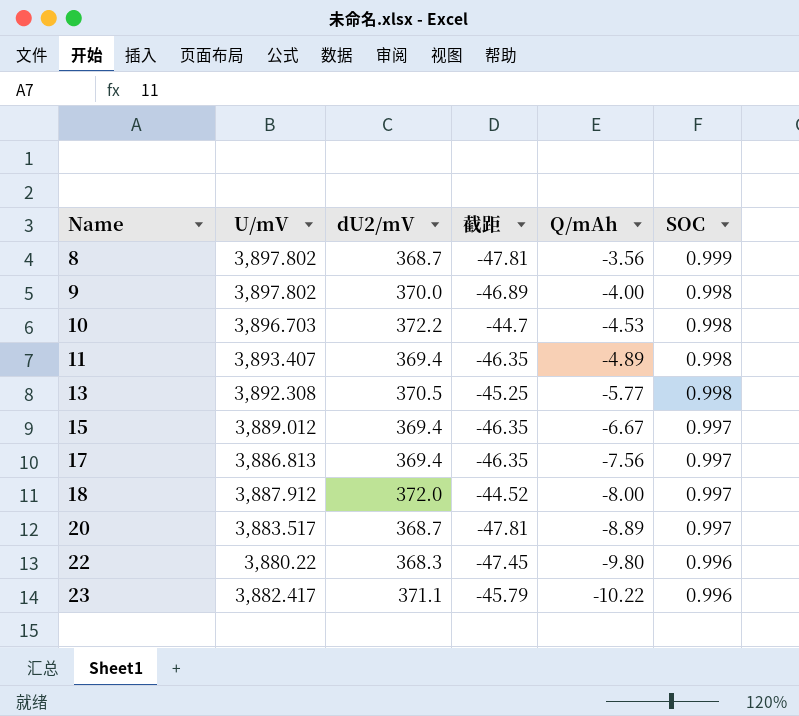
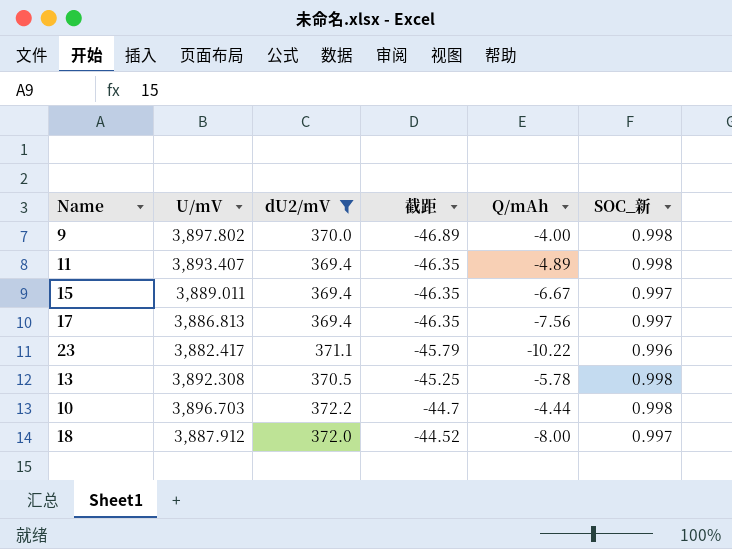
filter: none -> dU2/mV >= 369.4
row order: Name ascending -> 截距 ascending
column name: SOC -> SOC_新
15 | U/mV: 3,889.012 -> 3,889.011
13 | Q/mAh: -5.77 -> -5.78
10 | Q/mAh: -4.53 -> -4.44

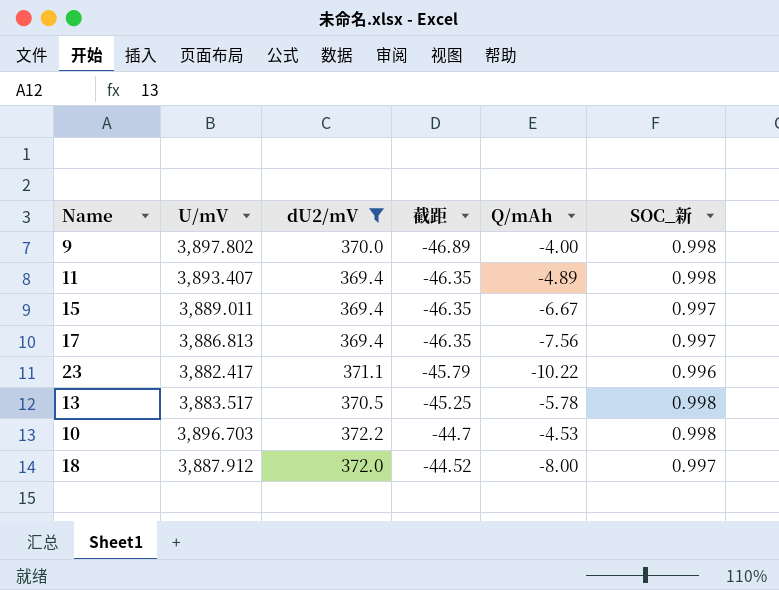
13 | U/mV: 3,892.308 -> 3,883.517
10 | Q/mAh: -4.44 -> -4.53

